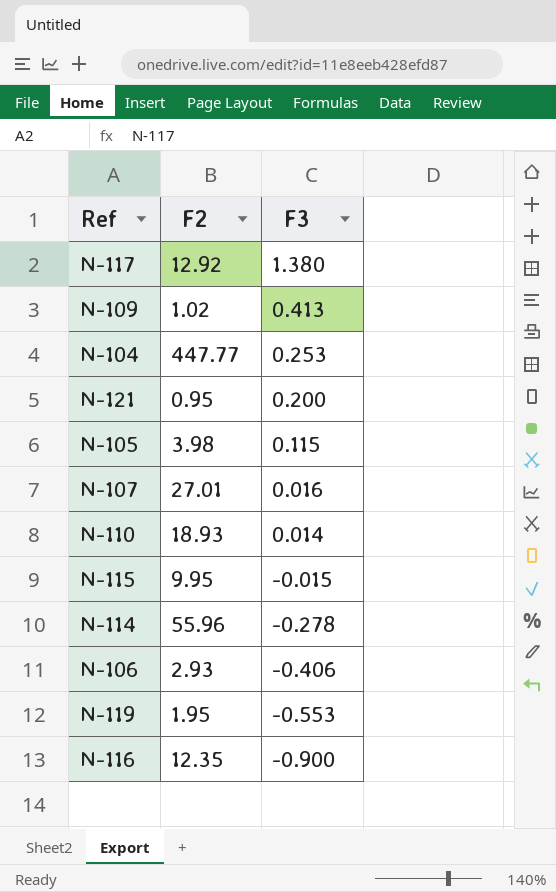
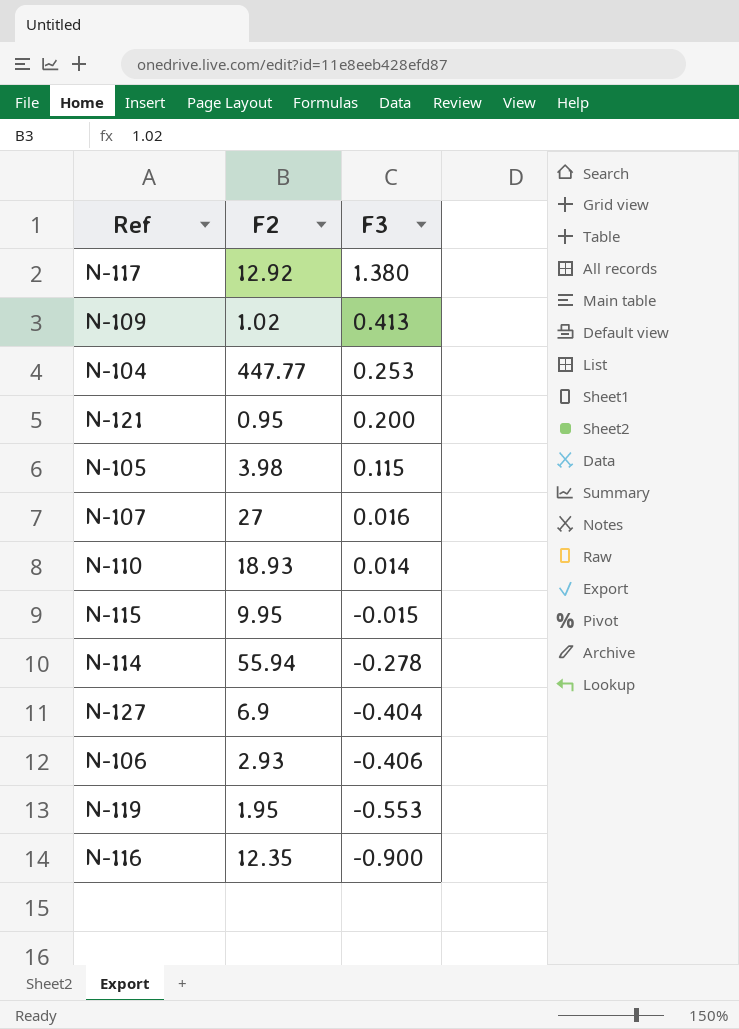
N-107 | F2: 27.01 -> 27
N-114 | F2: 55.96 -> 55.94
row N-127: none -> 6.9 | -0.404

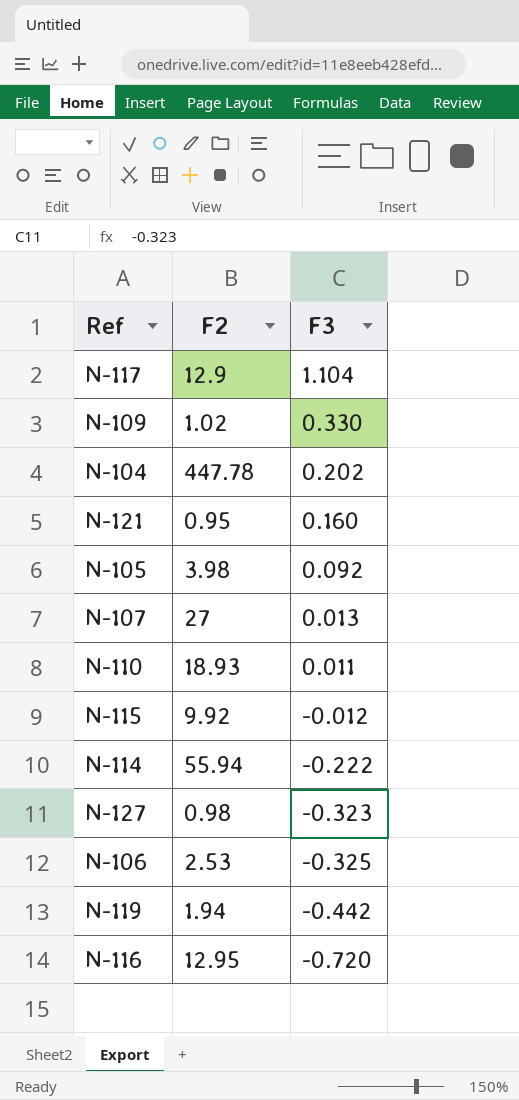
N-117 | F2: 12.92 -> 12.9
N-117 | F3: 1.380 -> 1.104
N-109 | F3: 0.413 -> 0.330
N-104 | F2: 447.77 -> 447.78
N-104 | F3: 0.253 -> 0.202
N-121 | F3: 0.200 -> 0.160
N-105 | F3: 0.115 -> 0.092
N-107 | F3: 0.016 -> 0.013
N-110 | F3: 0.014 -> 0.011
N-115 | F2: 9.95 -> 9.92
N-115 | F3: -0.015 -> -0.012
N-114 | F3: -0.278 -> -0.222
N-127 | F2: 6.9 -> 0.98
N-127 | F3: -0.404 -> -0.323
N-106 | F2: 2.93 -> 2.53
N-106 | F3: -0.406 -> -0.325
N-119 | F2: 1.95 -> 1.94
N-119 | F3: -0.553 -> -0.442
N-116 | F2: 12.35 -> 12.95
N-116 | F3: -0.900 -> -0.720

